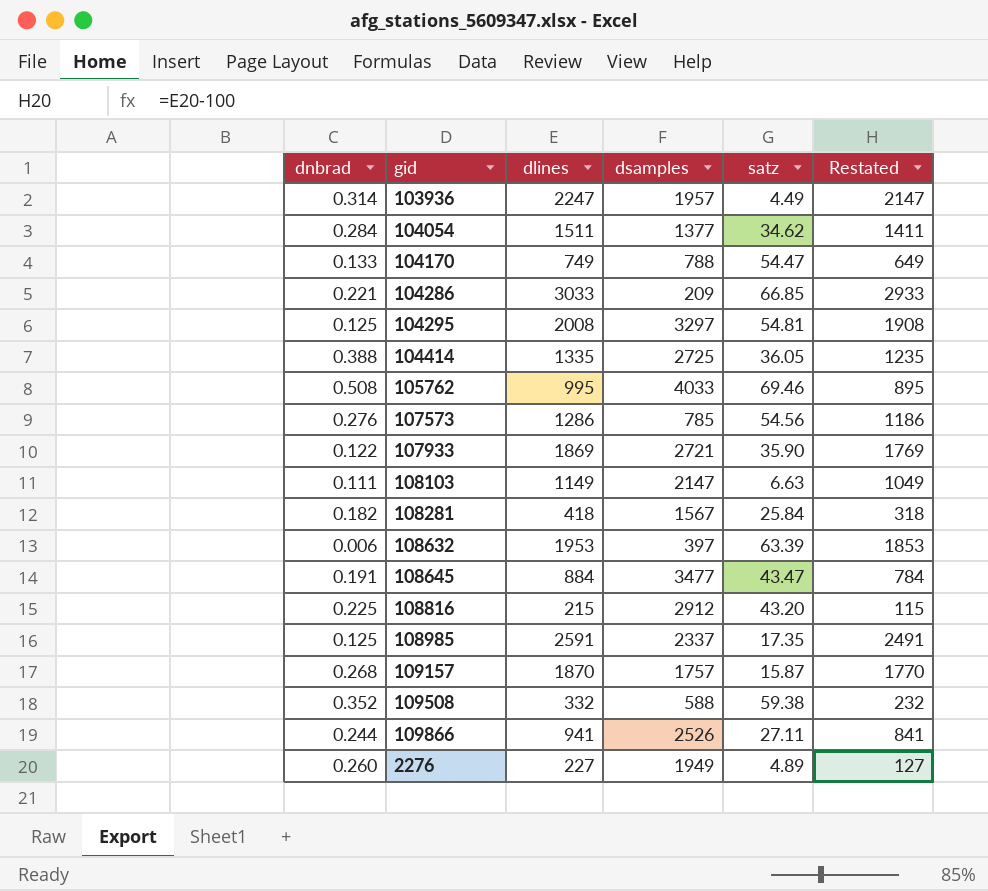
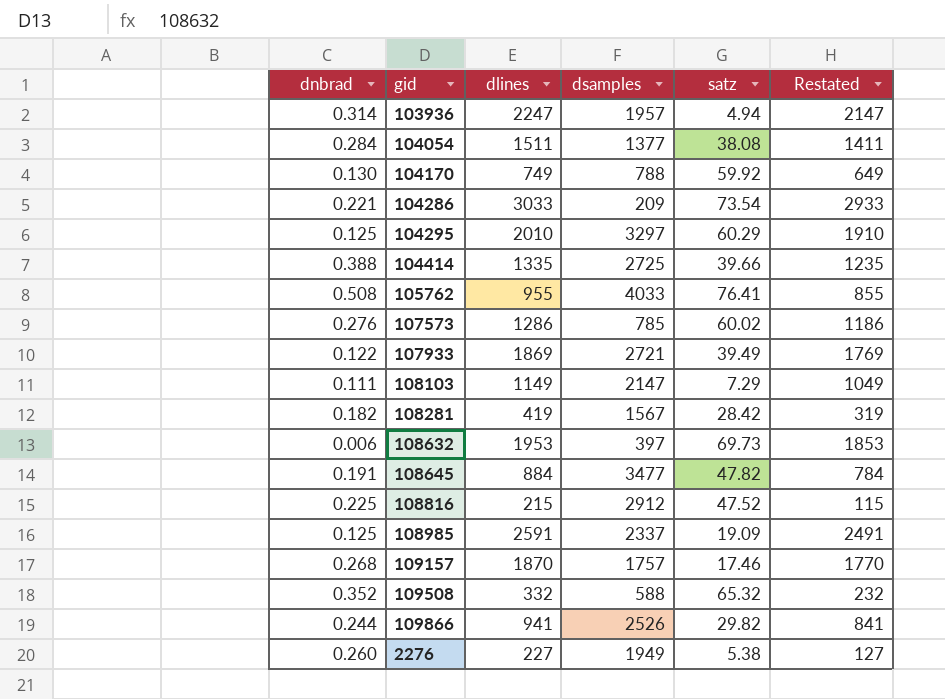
103936 | satz: 4.49 -> 4.94
104054 | satz: 34.62 -> 38.08
104170 | dnbrad: 0.133 -> 0.130
104170 | satz: 54.47 -> 59.92
104286 | satz: 66.85 -> 73.54
104295 | dlines: 2008 -> 2010
104295 | satz: 54.81 -> 60.29
104295 | Restated: 1908 -> 1910
104414 | satz: 36.05 -> 39.66
105762 | dlines: 995 -> 955
105762 | satz: 69.46 -> 76.41
105762 | Restated: 895 -> 855
107573 | satz: 54.56 -> 60.02
107933 | satz: 35.90 -> 39.49
108103 | satz: 6.63 -> 7.29
108281 | dlines: 418 -> 419
108281 | satz: 25.84 -> 28.42
108281 | Restated: 318 -> 319
108632 | satz: 63.39 -> 69.73
108645 | satz: 43.47 -> 47.82
108816 | satz: 43.20 -> 47.52
108985 | satz: 17.35 -> 19.09
109157 | satz: 15.87 -> 17.46
109508 | satz: 59.38 -> 65.32
109866 | satz: 27.11 -> 29.82
2276 | satz: 4.89 -> 5.38

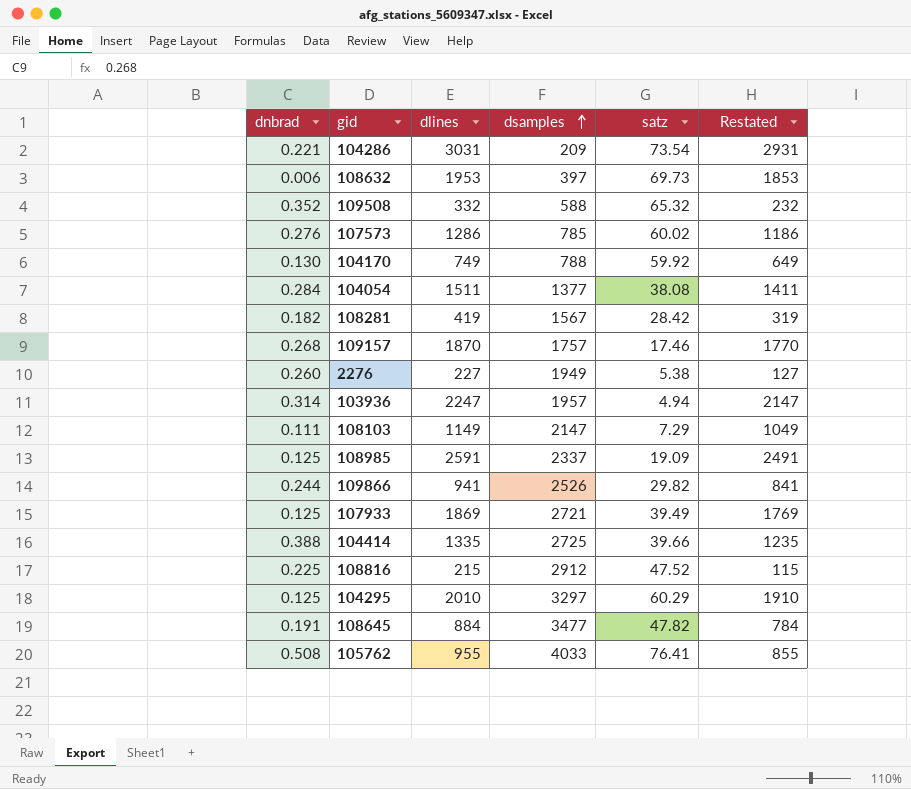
row order: none -> dsamples ascending
104286 | dlines: 3033 -> 3031
104286 | Restated: 2933 -> 2931
107933 | dnbrad: 0.122 -> 0.125

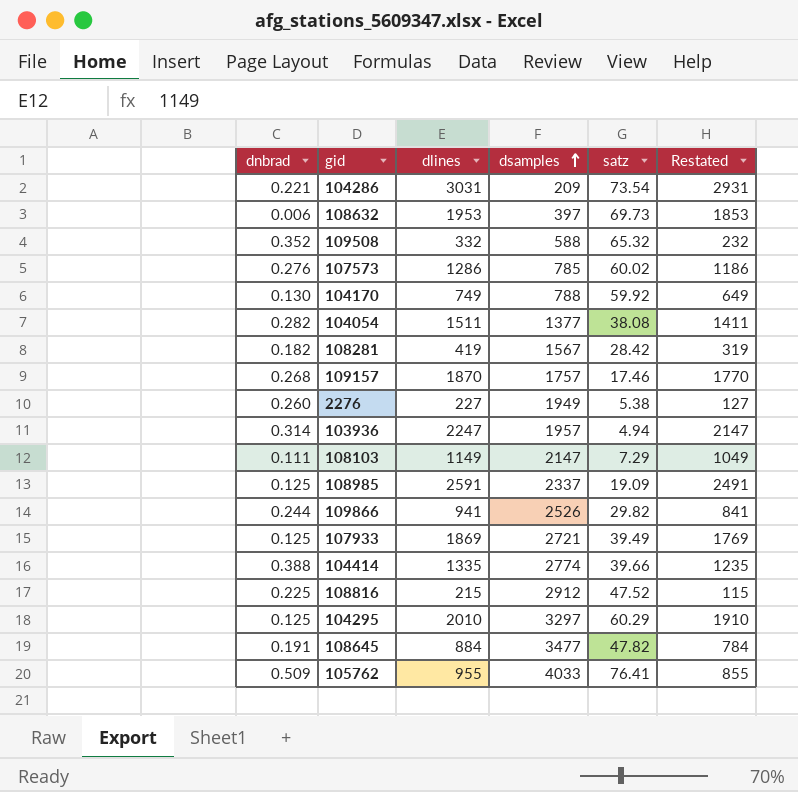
104054 | dnbrad: 0.284 -> 0.282
104414 | dsamples: 2725 -> 2774
105762 | dnbrad: 0.508 -> 0.509

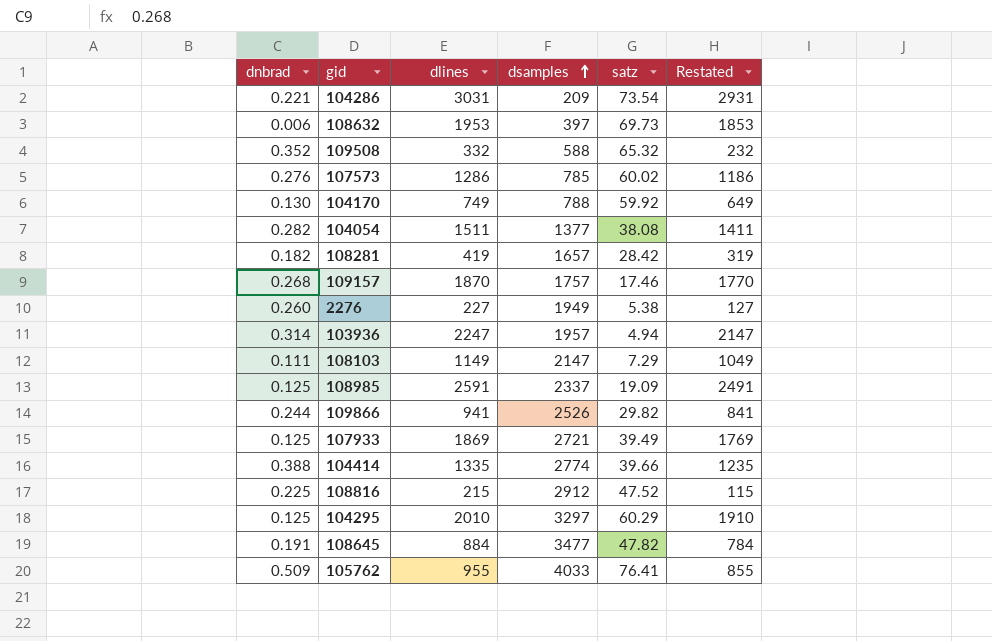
108281 | dsamples: 1567 -> 1657

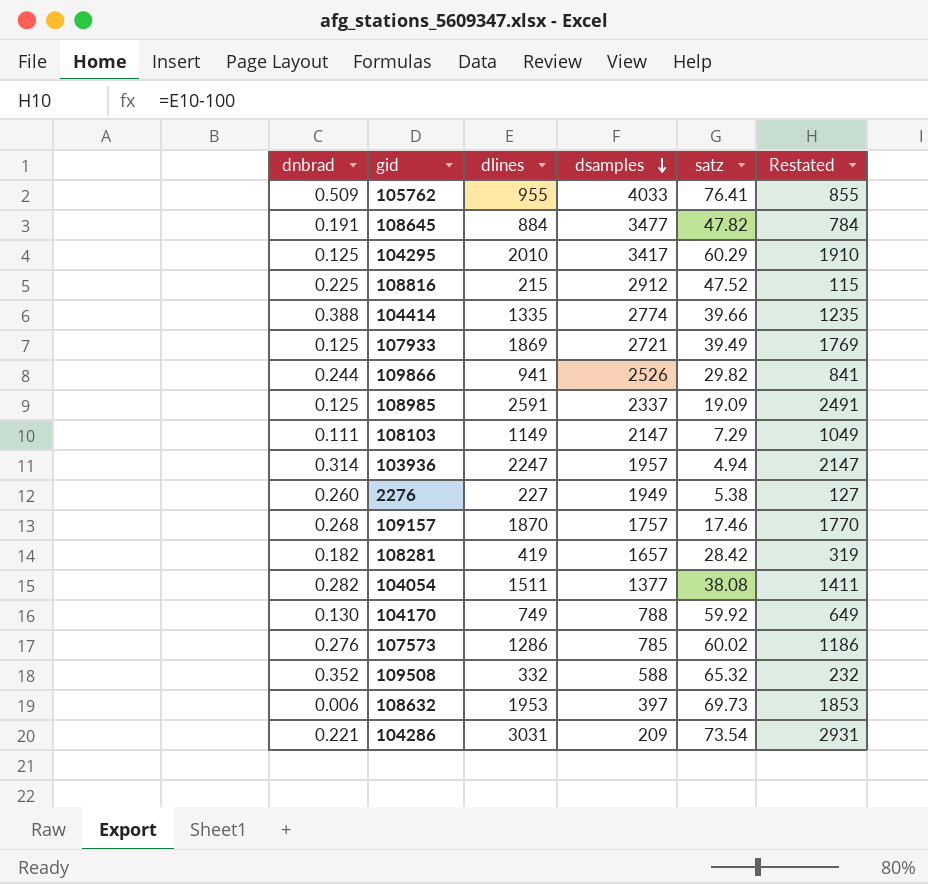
row order: dsamples ascending -> dsamples descending
104295 | dsamples: 3297 -> 3417

